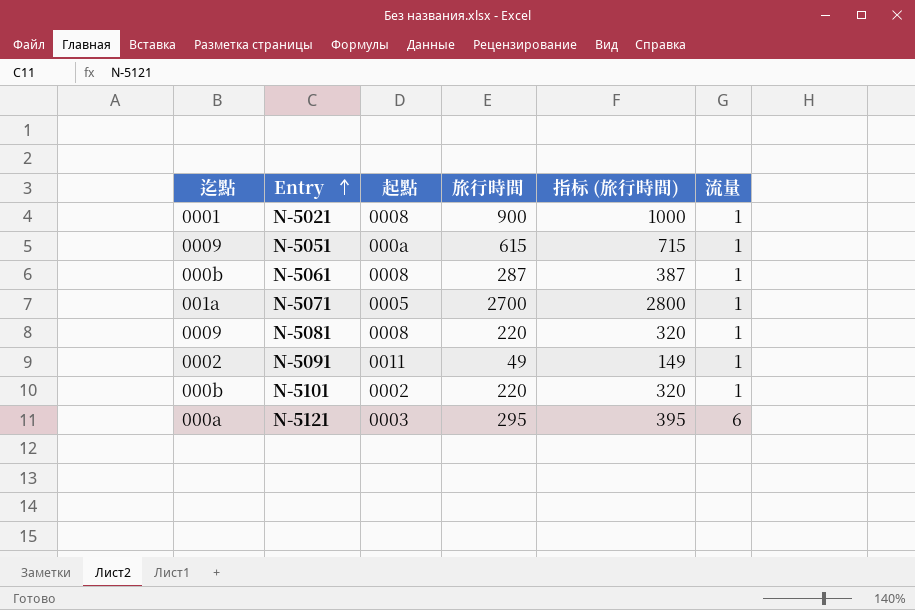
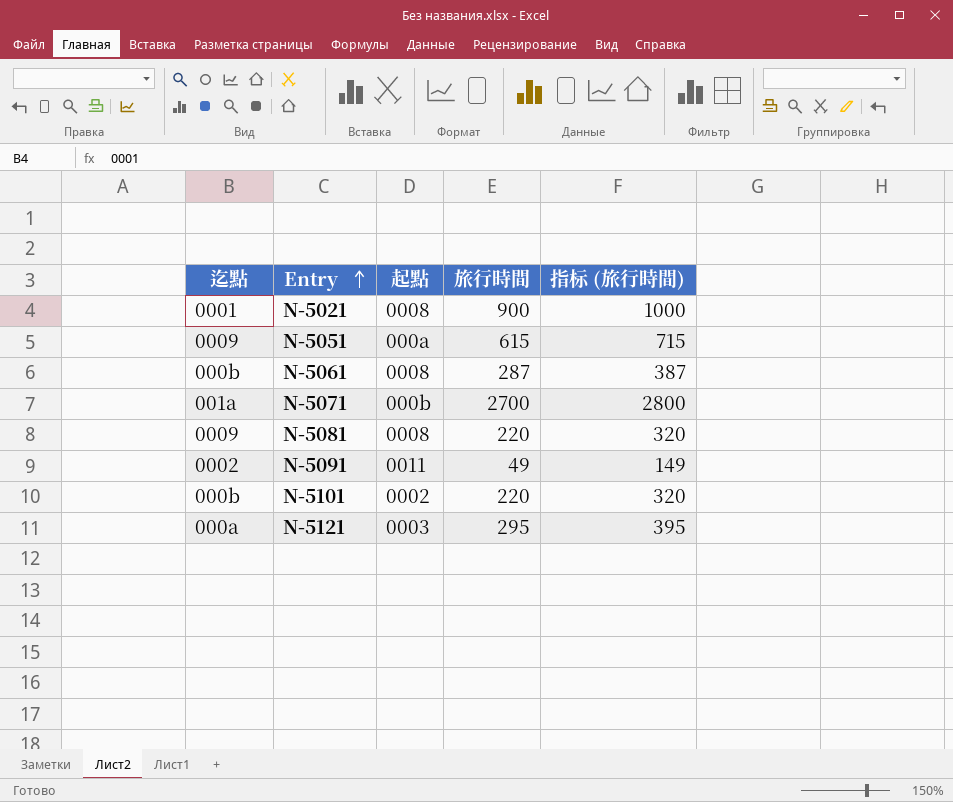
column 流量 | position: 6 -> none
N-5071 | 起點: 0005 -> 000b

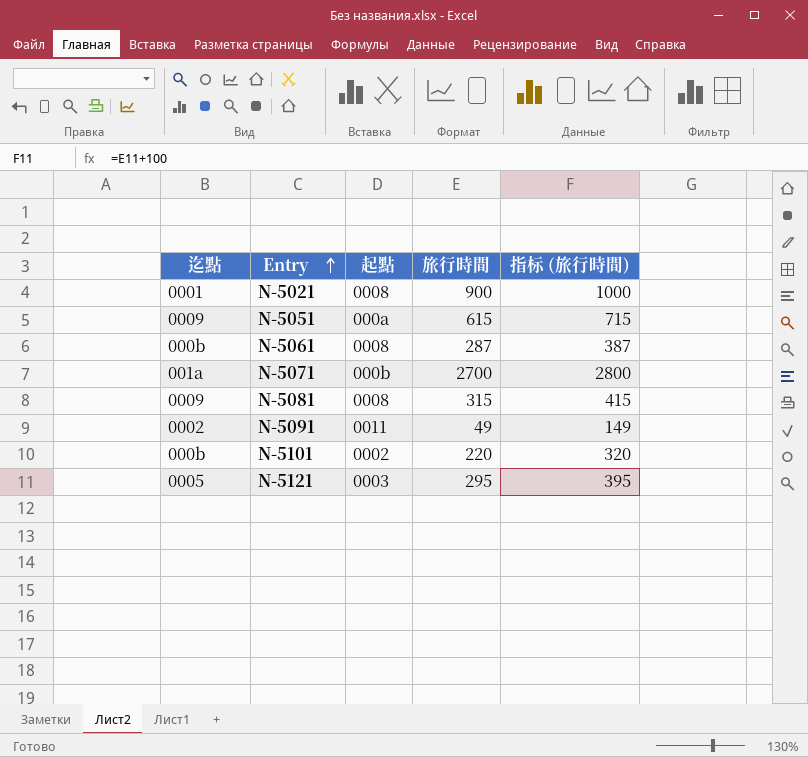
N-5081 | 旅行時間: 220 -> 315
N-5081 | 指标 (旅行時間): 320 -> 415
N-5121 | 迄點: 000a -> 0005

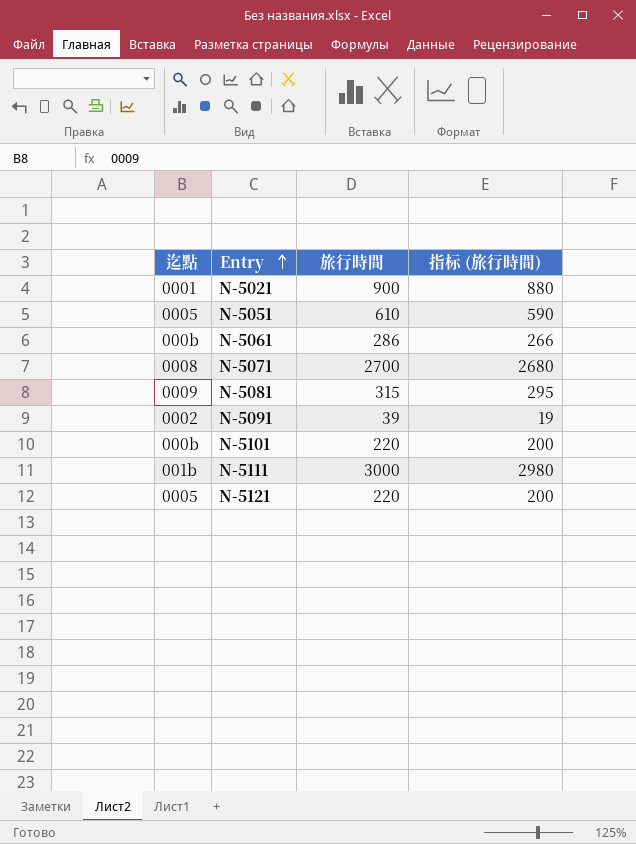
column 起點 | position: 3 -> none
column 指标 (旅行時間) | formula: [旅行時間] + 100 -> [旅行時間] - 20
N-5051 | 迄點: 0009 -> 0005
N-5051 | 旅行時間: 615 -> 610
N-5061 | 旅行時間: 287 -> 286
N-5071 | 迄點: 001a -> 0008
N-5091 | 旅行時間: 49 -> 39
row N-5111: none -> 001b | 3000 | 2980
N-5121 | 旅行時間: 295 -> 220

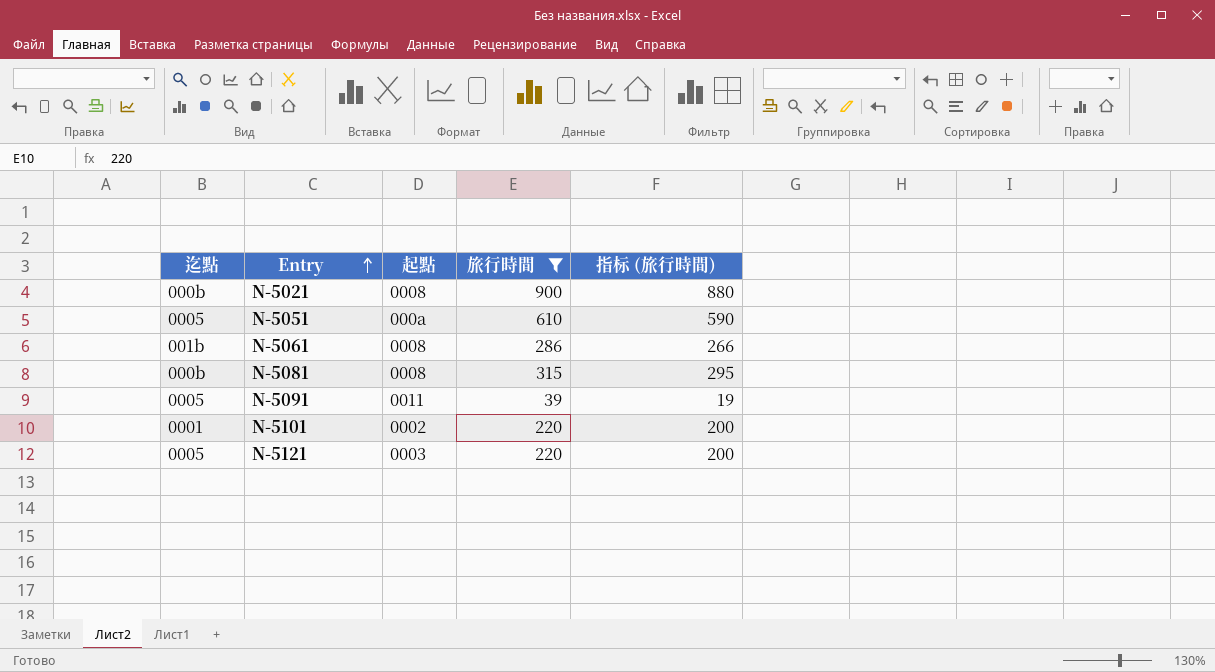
filter: none -> 旅行時間 <= 900
column 起點 | position: none -> 3
N-5021 | 迄點: 0001 -> 000b
N-5061 | 迄點: 000b -> 001b
N-5081 | 迄點: 0009 -> 000b
N-5091 | 迄點: 0002 -> 0005
N-5101 | 迄點: 000b -> 0001

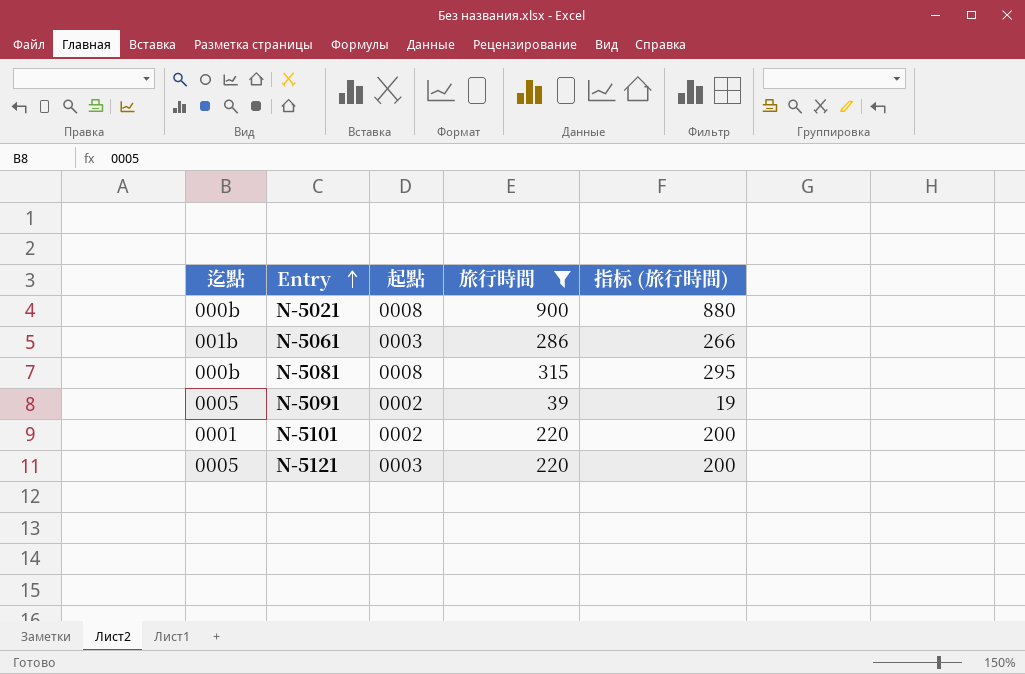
row N-5051: 0005 | 000a | 610 | 590 -> none
N-5061 | 起點: 0008 -> 0003
N-5091 | 起點: 0011 -> 0002

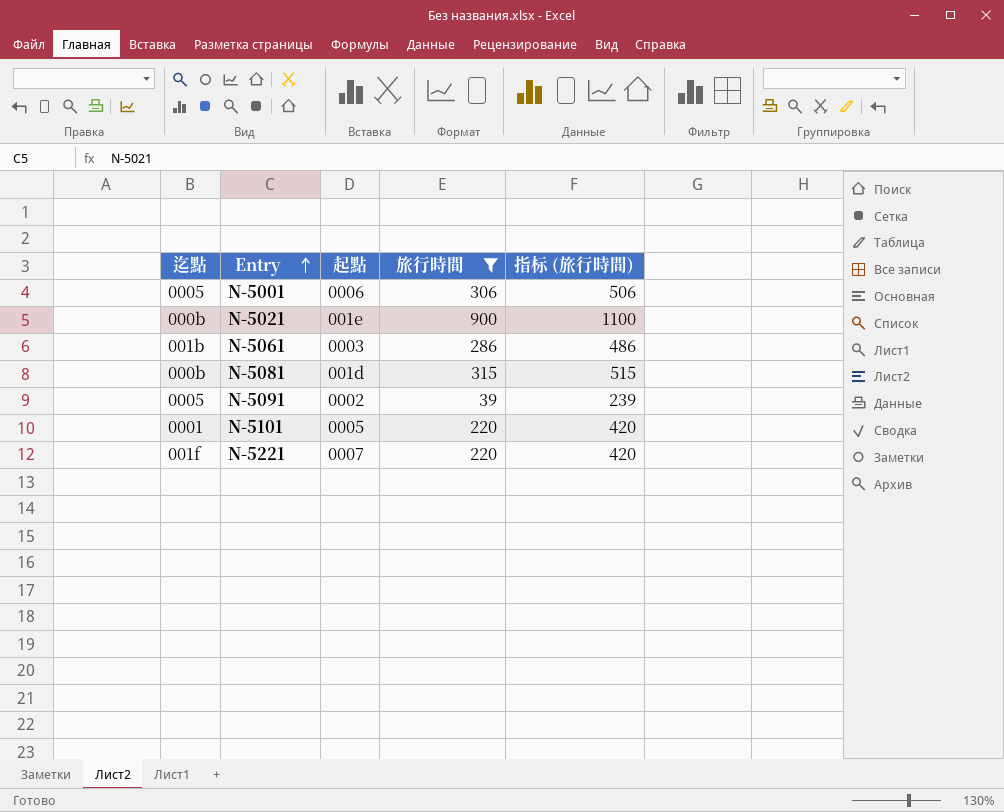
column 指标 (旅行時間) | formula: [旅行時間] - 20 -> [旅行時間] + 200
row N-5121: 0005 | 0003 | 220 | 200 -> none
row N-5001: none -> 0005 | 0006 | 306 | 506
N-5021 | 起點: 0008 -> 001e
N-5081 | 起點: 0008 -> 001d
N-5101 | 起點: 0002 -> 0005
row N-5221: none -> 001f | 0007 | 220 | 420

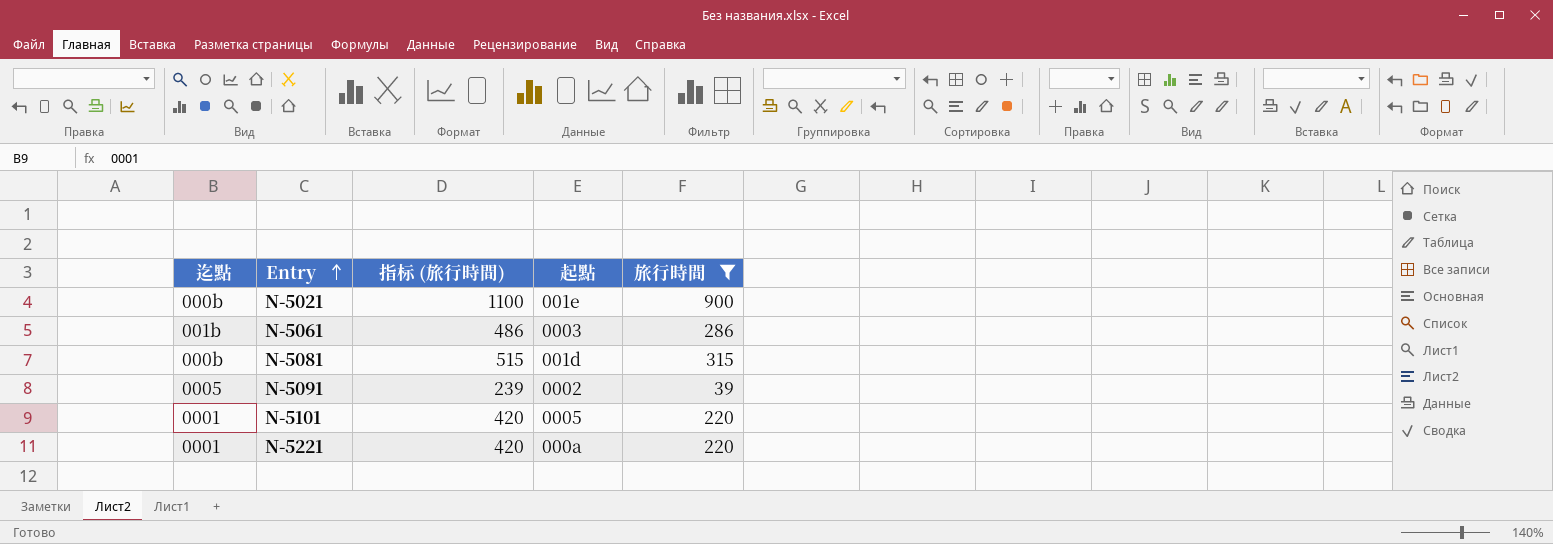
column 指标 (旅行時間) | position: 5 -> 3
row N-5001: 0005 | 0006 | 306 | 506 -> none
N-5221 | 迄點: 001f -> 0001
N-5221 | 起點: 0007 -> 000a

